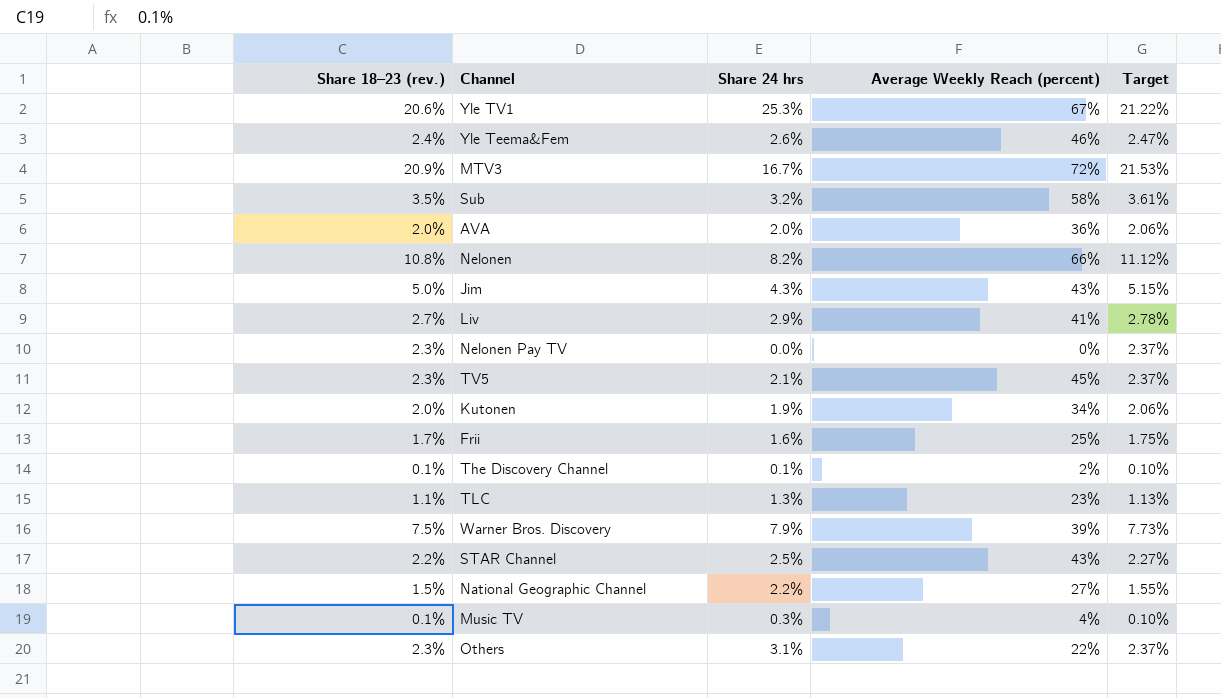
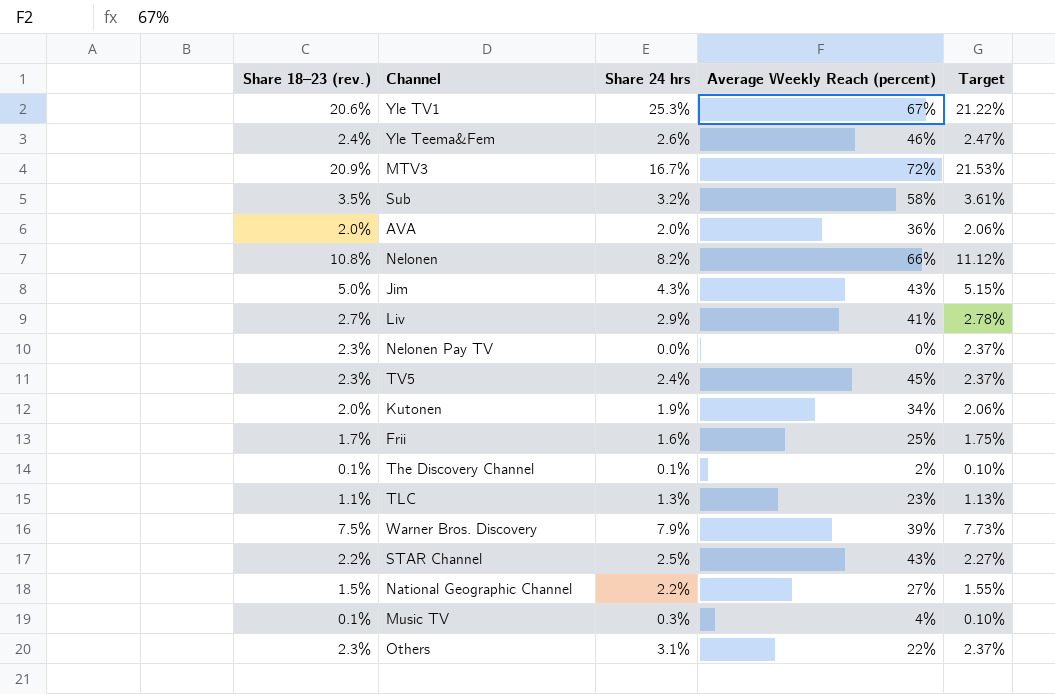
TV5 | Share 24 hrs: 2.1% -> 2.4%

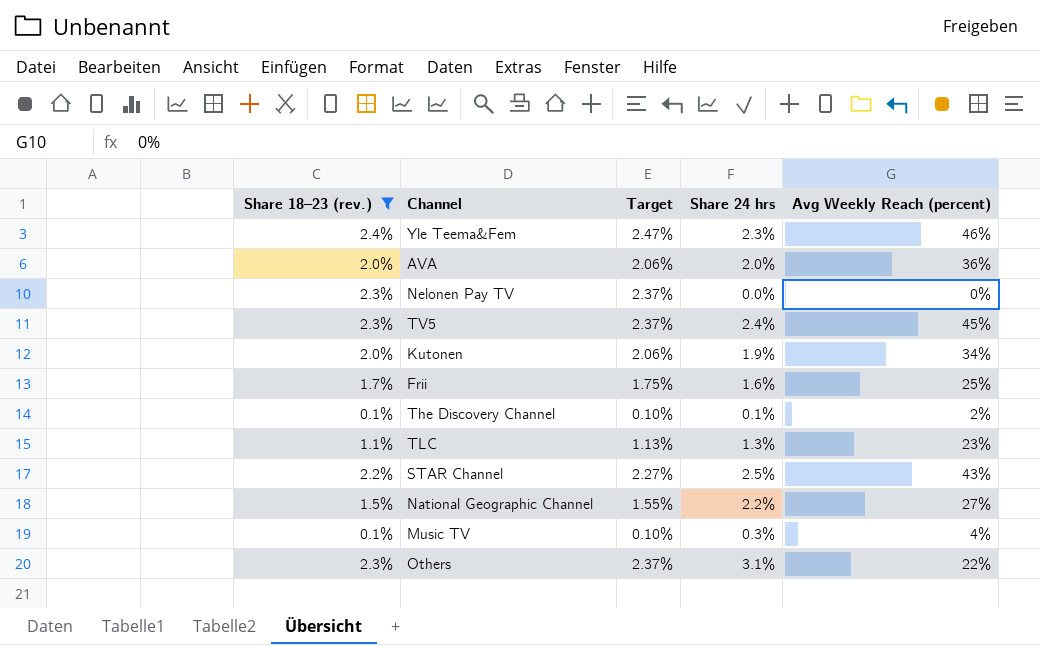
filter: none -> Share 18–23 (rev.) <= 2.4%
column Target | position: 5 -> 3
column name: Average Weekly Reach (percent) -> Avg Weekly Reach (percent)
Yle Teema&Fem | Share 24 hrs: 2.6% -> 2.3%

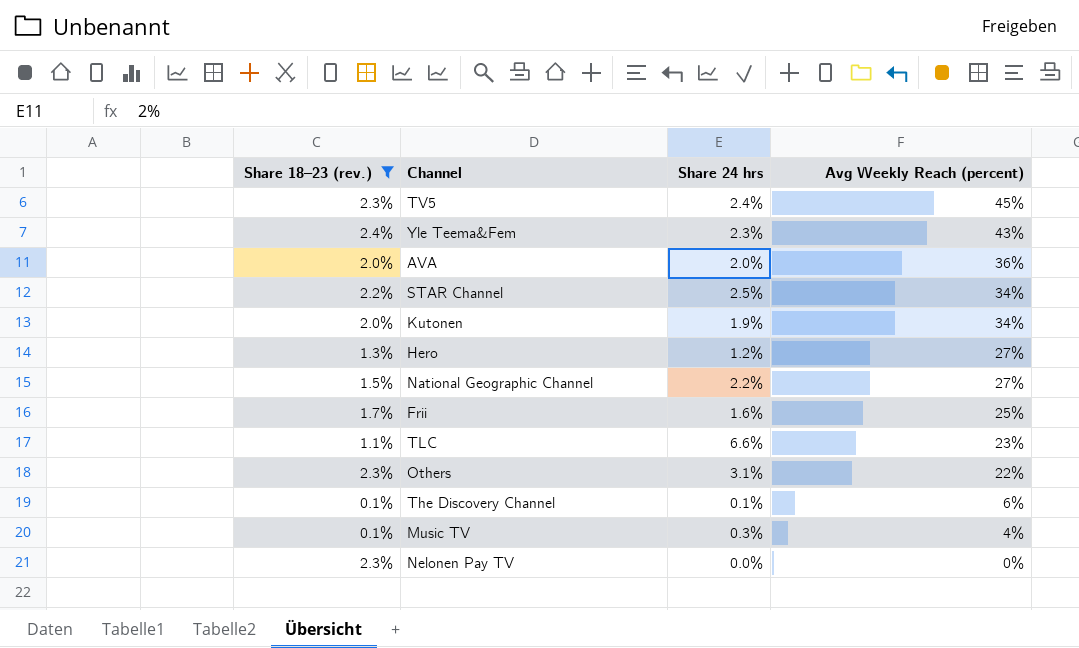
row order: none -> Avg Weekly Reach (percent) descending
column Target | formula: [Share 18–23 (rev.)] * 1.03 -> none
Yle Teema&Fem | Avg Weekly Reach (percent): 46% -> 43%
STAR Channel | Avg Weekly Reach (percent): 43% -> 34%
row Hero: none -> 1.3% | 1.2% | 27%
TLC | Share 24 hrs: 1.3% -> 6.6%
The Discovery Channel | Avg Weekly Reach (percent): 2% -> 6%

